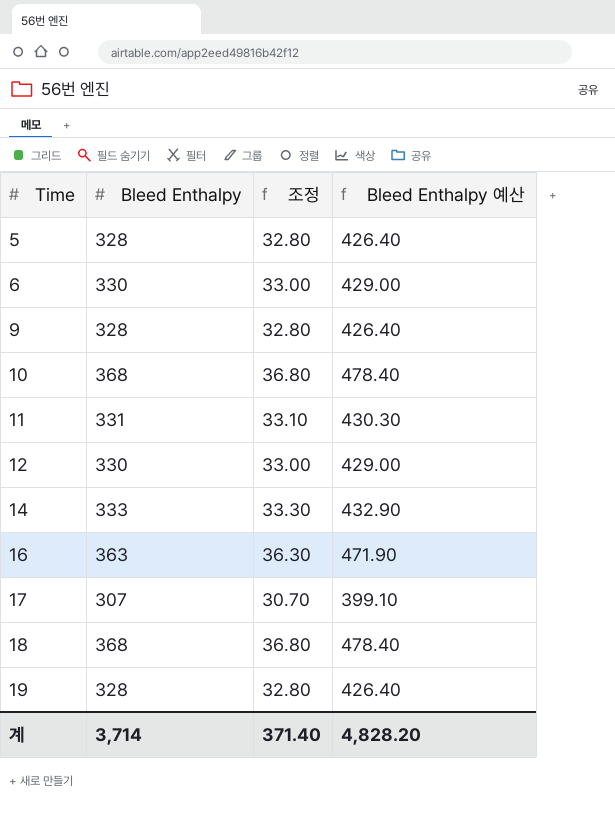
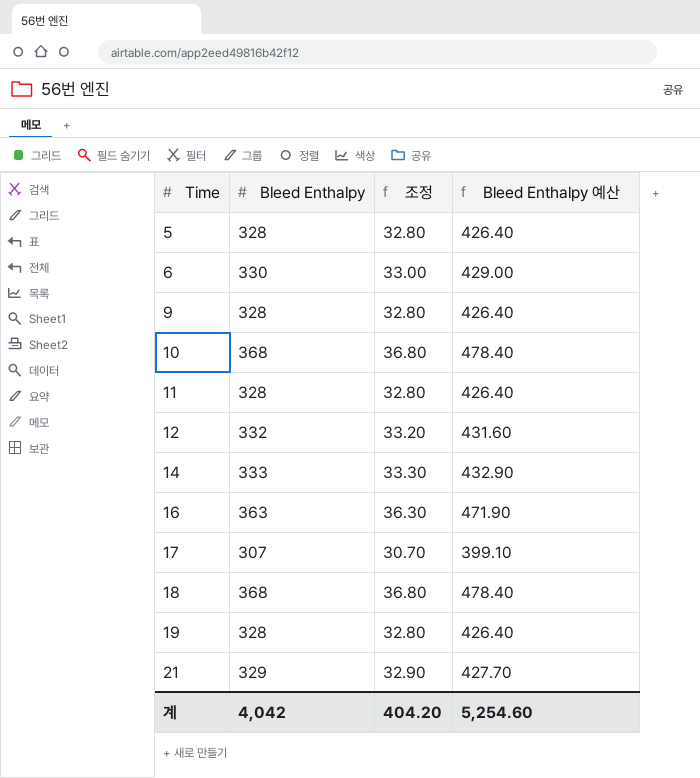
11 | Bleed Enthalpy: 331 -> 328
11 | 조정: 33.10 -> 32.80
11 | Bleed Enthalpy 예산: 430.30 -> 426.40
12 | Bleed Enthalpy: 330 -> 332
12 | 조정: 33.00 -> 33.20
12 | Bleed Enthalpy 예산: 429.00 -> 431.60
row 21: none -> 329 | 32.90 | 427.70
계 | Bleed Enthalpy: 3,714 -> 4,042
계 | 조정: 371.40 -> 404.20
계 | Bleed Enthalpy 예산: 4,828.20 -> 5,254.60

